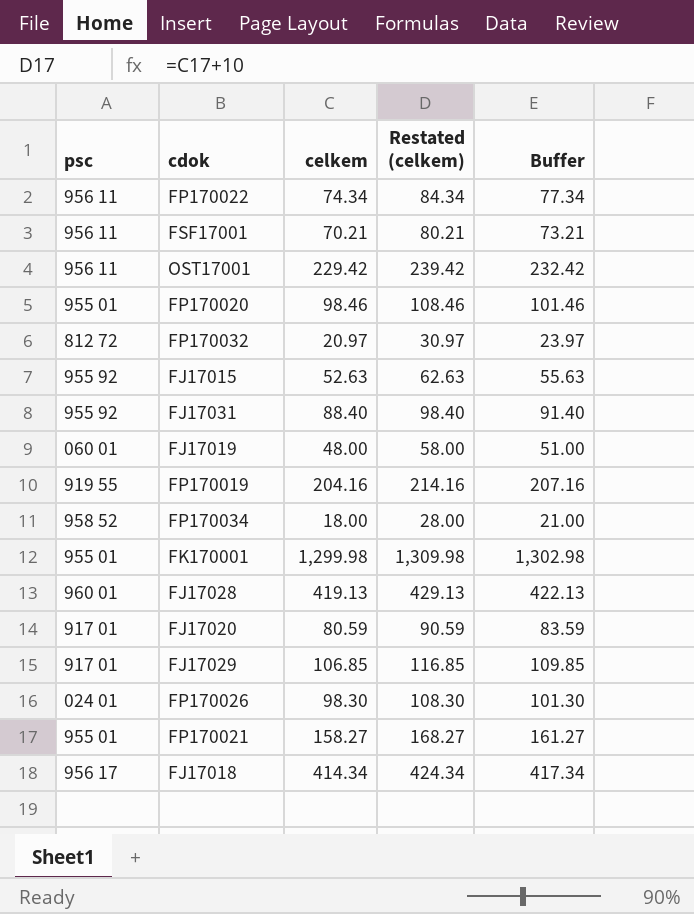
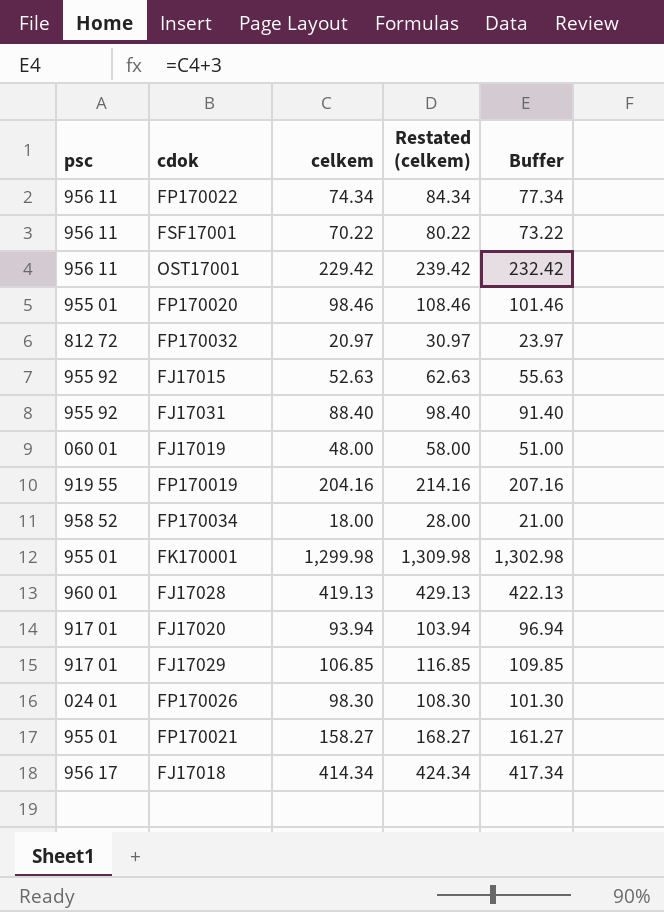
FSF17001 | celkem: 70.21 -> 70.22
FSF17001 | Restated (celkem): 80.21 -> 80.22
FSF17001 | Buffer: 73.21 -> 73.22
FJ17020 | celkem: 80.59 -> 93.94
FJ17020 | Restated (celkem): 90.59 -> 103.94
FJ17020 | Buffer: 83.59 -> 96.94

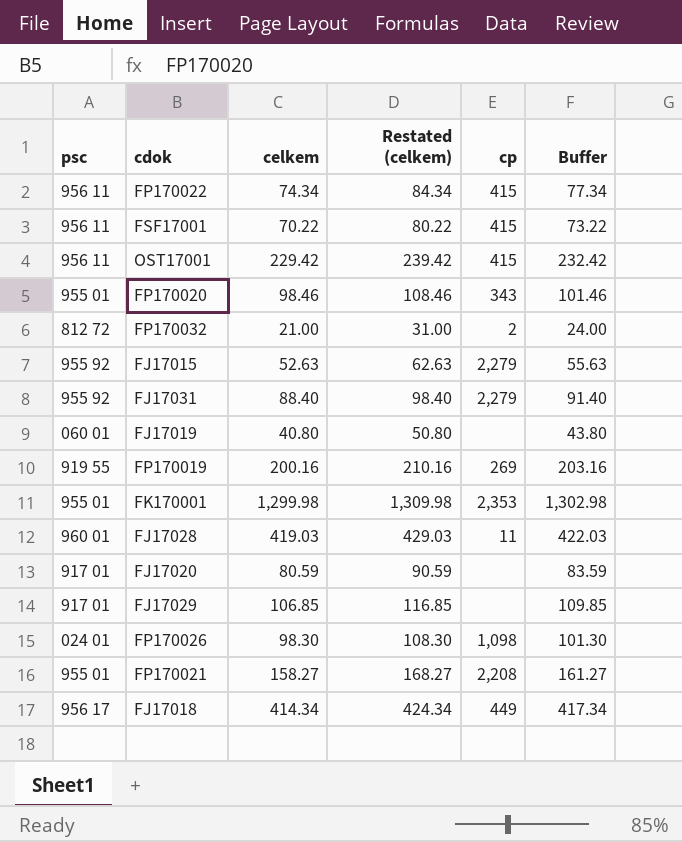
column cp | position: none -> 5
row FP170034: 958 52 | 18.00 | 28.00 | 21.00 -> none
FP170032 | celkem: 20.97 -> 21.00
FP170032 | Restated (celkem): 30.97 -> 31.00
FP170032 | Buffer: 23.97 -> 24.00
FJ17019 | celkem: 48.00 -> 40.80
FJ17019 | Restated (celkem): 58.00 -> 50.80
FJ17019 | Buffer: 51.00 -> 43.80
FP170019 | celkem: 204.16 -> 200.16
FP170019 | Restated (celkem): 214.16 -> 210.16
FP170019 | Buffer: 207.16 -> 203.16
FJ17028 | celkem: 419.13 -> 419.03
FJ17028 | Restated (celkem): 429.13 -> 429.03
FJ17028 | Buffer: 422.13 -> 422.03
FJ17020 | celkem: 93.94 -> 80.59
FJ17020 | Restated (celkem): 103.94 -> 90.59
FJ17020 | Buffer: 96.94 -> 83.59

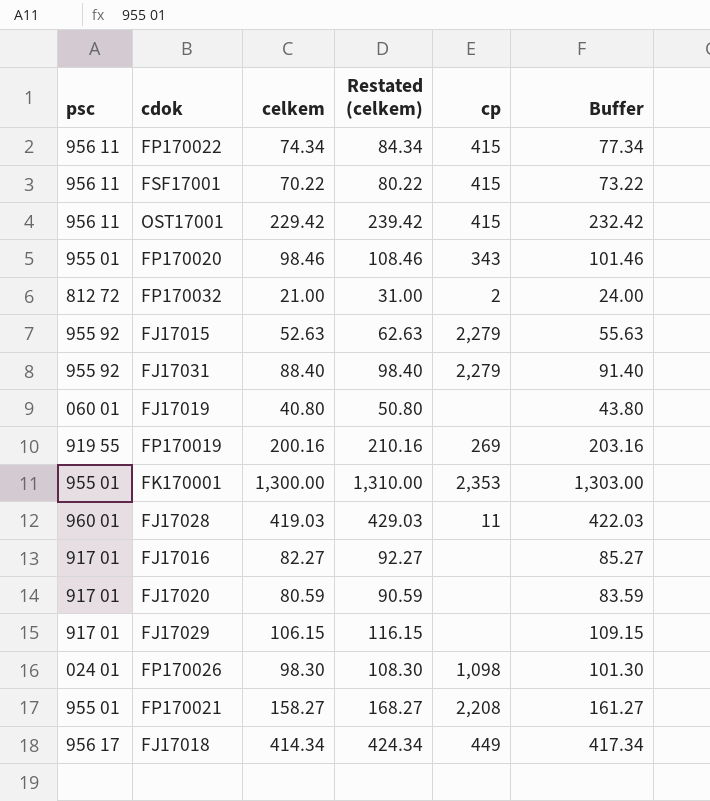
FK170001 | celkem: 1,299.98 -> 1,300.00
FK170001 | Restated (celkem): 1,309.98 -> 1,310.00
FK170001 | Buffer: 1,302.98 -> 1,303.00
row FJ17016: none -> 917 01 | 82.27 | 92.27 | none | 85.27
FJ17029 | celkem: 106.85 -> 106.15
FJ17029 | Restated (celkem): 116.85 -> 116.15
FJ17029 | Buffer: 109.85 -> 109.15

